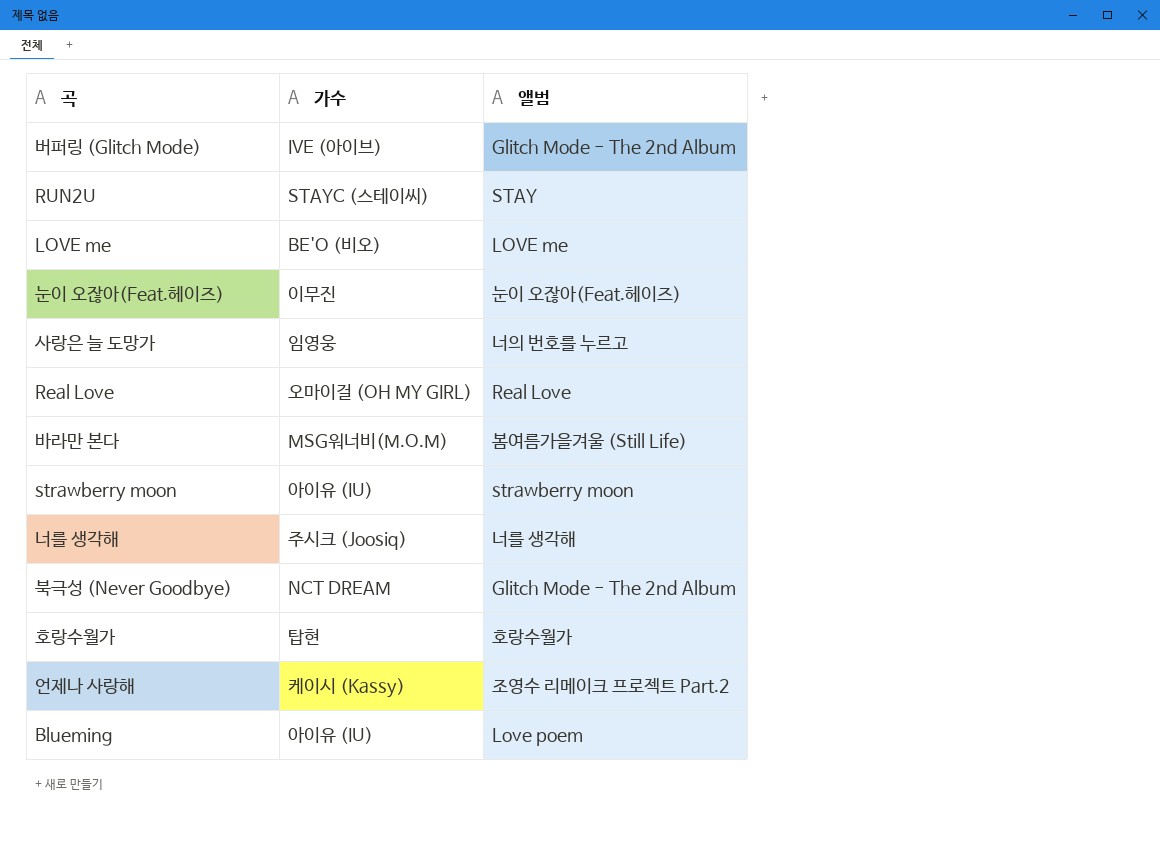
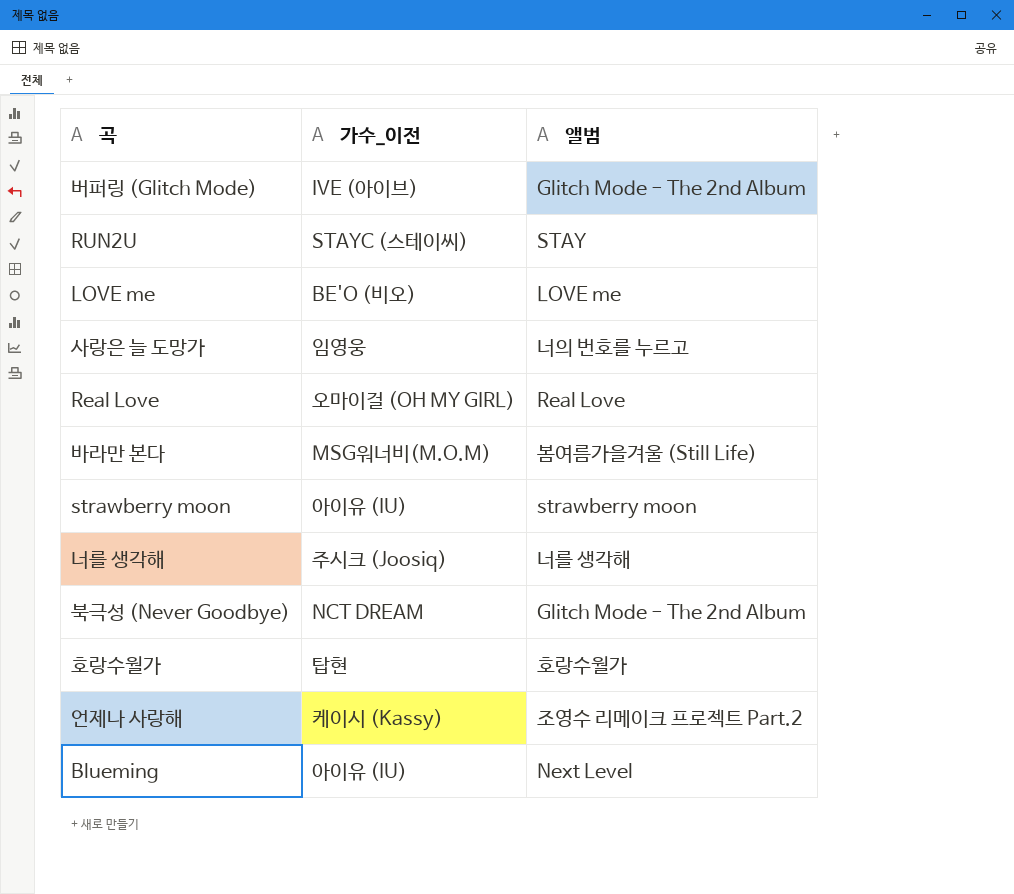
column name: 가수 -> 가수_이전
row 눈이 오잖아(Feat.헤이즈): 이무진 | 눈이 오잖아(Feat.헤이즈) -> none
Blueming | 앨범: Love poem -> Next Level

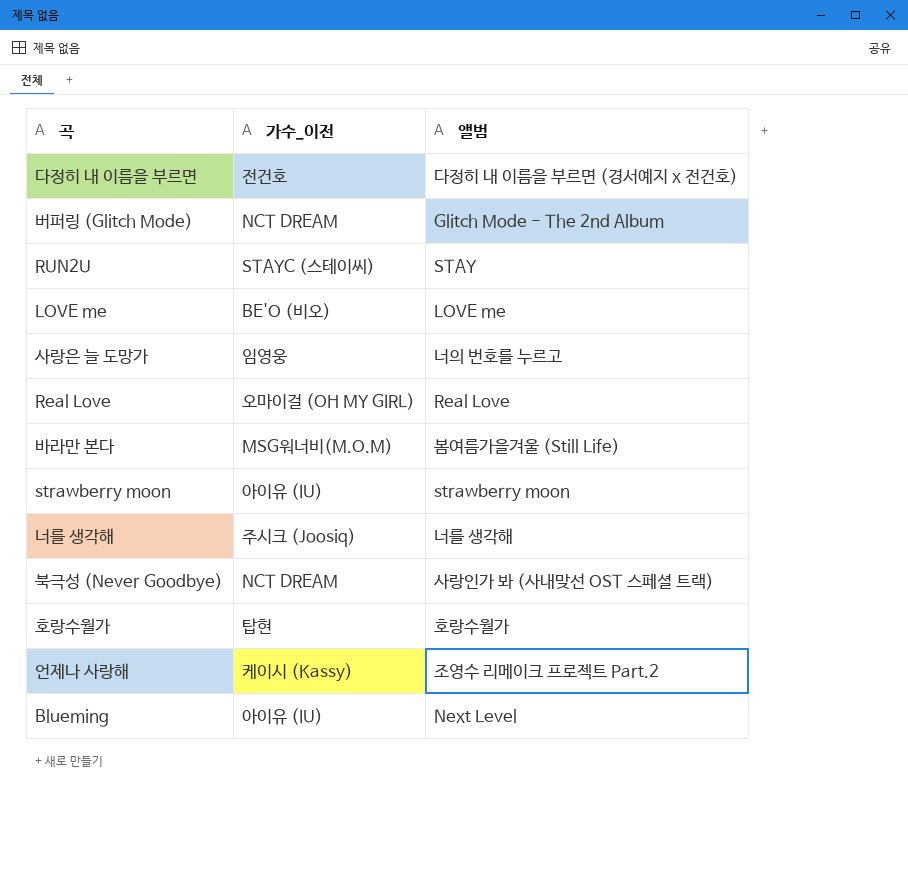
row 다정히 내 이름을 부르면: none -> 전건호 | 다정히 내 이름을 부르면 (경서예지 x 전건호)
버퍼링 (Glitch Mode) | 가수_이전: IVE (아이브) -> NCT DREAM
북극성 (Never Goodbye) | 앨범: Glitch Mode - The 2nd Album -> 사랑인가 봐 (사내맞선 OST 스페셜 트랙)

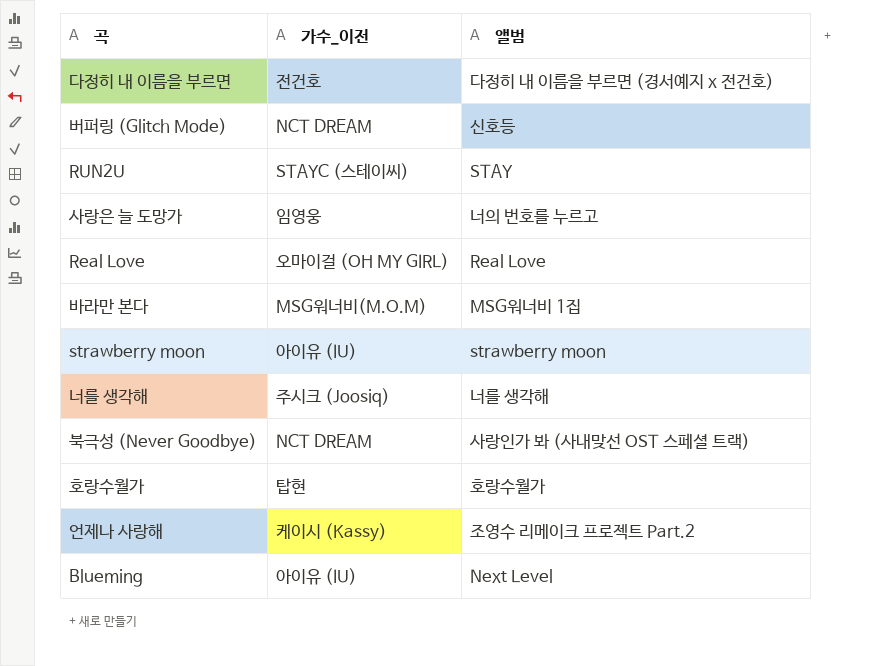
row LOVE me: BE'O (비오) | LOVE me -> none
버퍼링 (Glitch Mode) | 앨범: Glitch Mode - The 2nd Album -> 신호등
바라만 본다 | 앨범: 봄여름가을겨울 (Still Life) -> MSG워너비 1집

